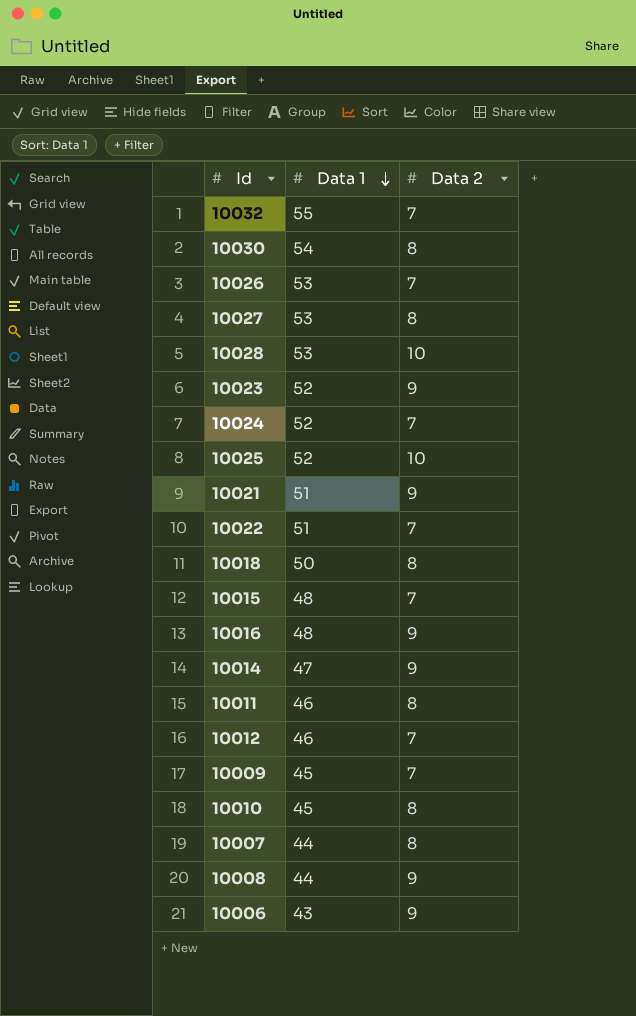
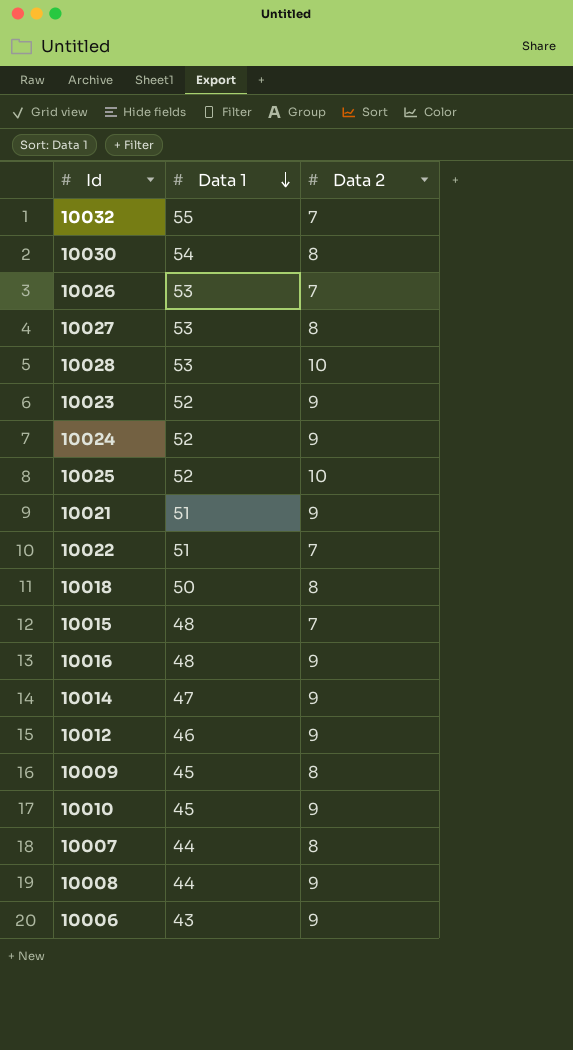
row 10011: 46 | 8 -> none
10024 | Data 2: 7 -> 9
10012 | Data 2: 7 -> 9
10009 | Data 2: 7 -> 8
10010 | Data 2: 8 -> 9

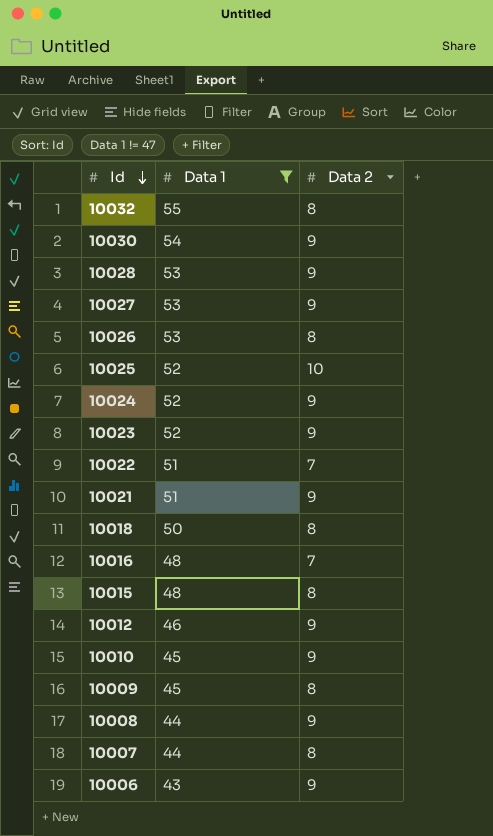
filter: none -> Data 1 != 47
row order: Data 1 descending -> Id descending
10032 | Data 2: 7 -> 8
10030 | Data 2: 8 -> 9
10028 | Data 2: 10 -> 9
10027 | Data 2: 8 -> 9
10026 | Data 2: 7 -> 8
10016 | Data 2: 9 -> 7
10015 | Data 2: 7 -> 8

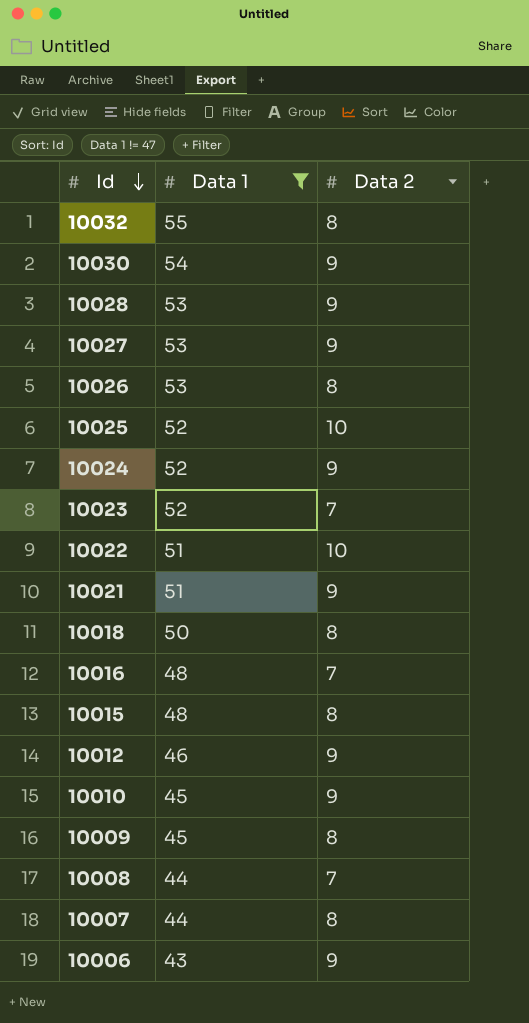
10023 | Data 2: 9 -> 7
10022 | Data 2: 7 -> 10
10008 | Data 2: 9 -> 7

